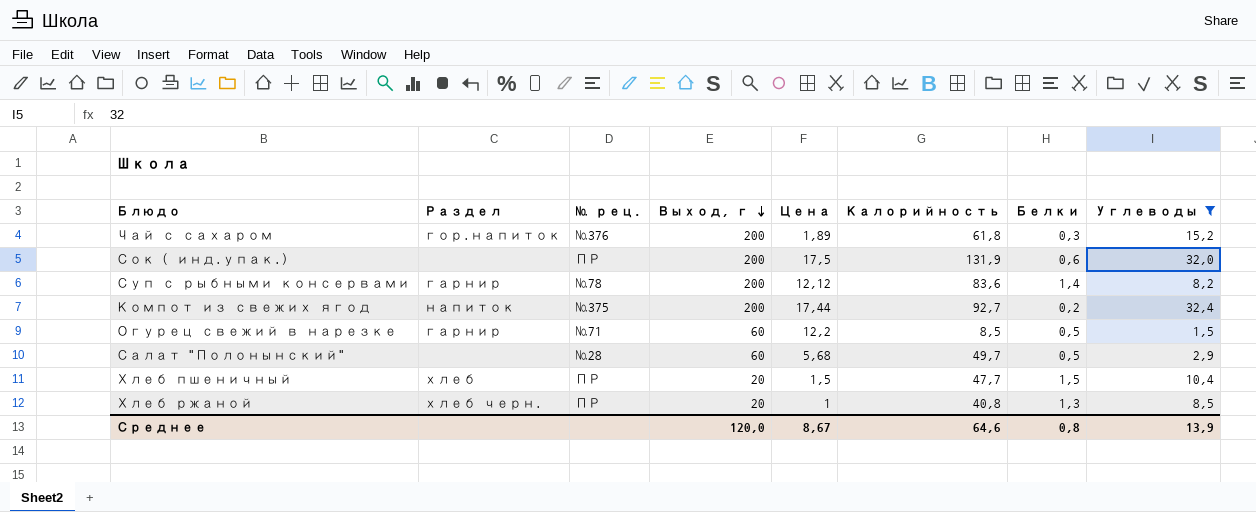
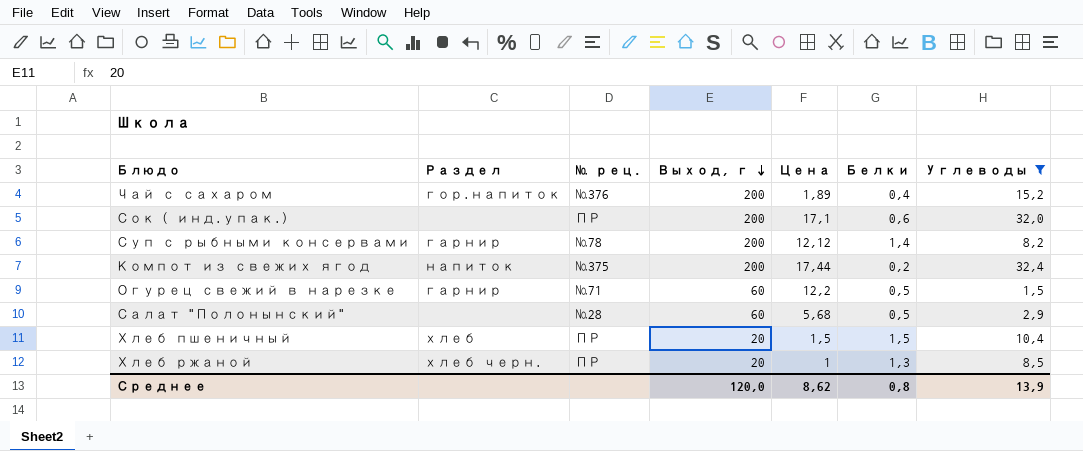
column Калорийность | position: 6 -> none
Чай с сахаром | Белки: 0,3 -> 0,4
Сок ( инд.упак.) | Цена: 17,5 -> 17,1
Среднее | Цена: 8,67 -> 8,62

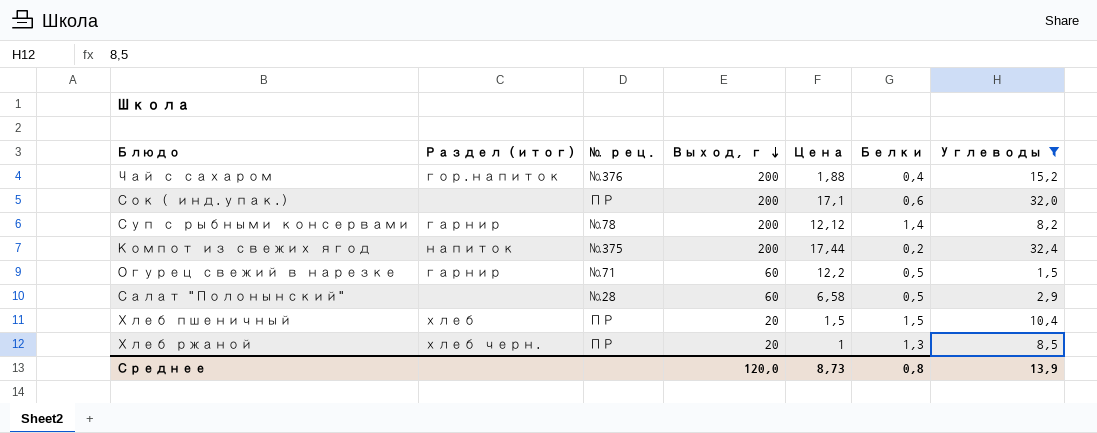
column name: Раздел -> Раздел (итог)
Чай с сахаром | Цена: 1,89 -> 1,88
Салат "Полонынский" | Цена: 5,68 -> 6,58
Среднее | Цена: 8,62 -> 8,73

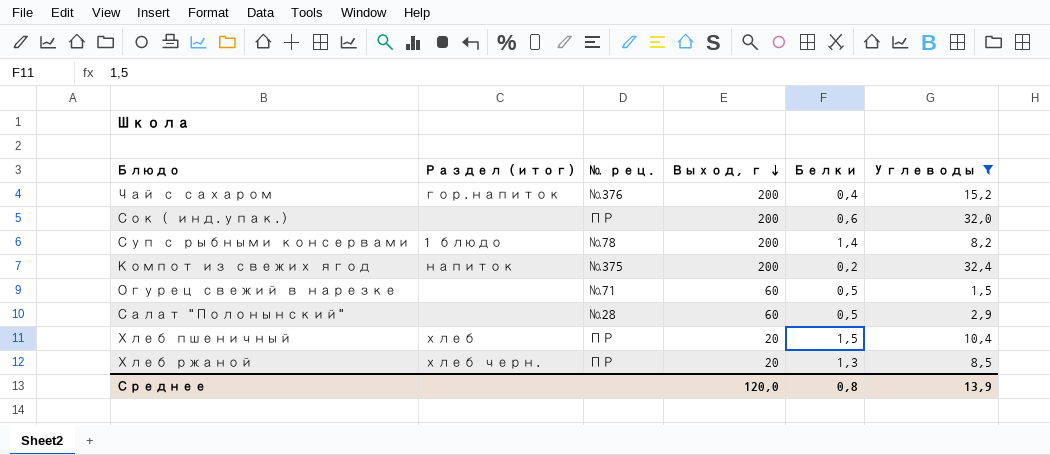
column Цена | position: 5 -> none
Суп с рыбными консервами | Раздел (итог): гарнир -> 1 блюдо
Огурец свежий в нарезке | Раздел (итог): гарнир -> none

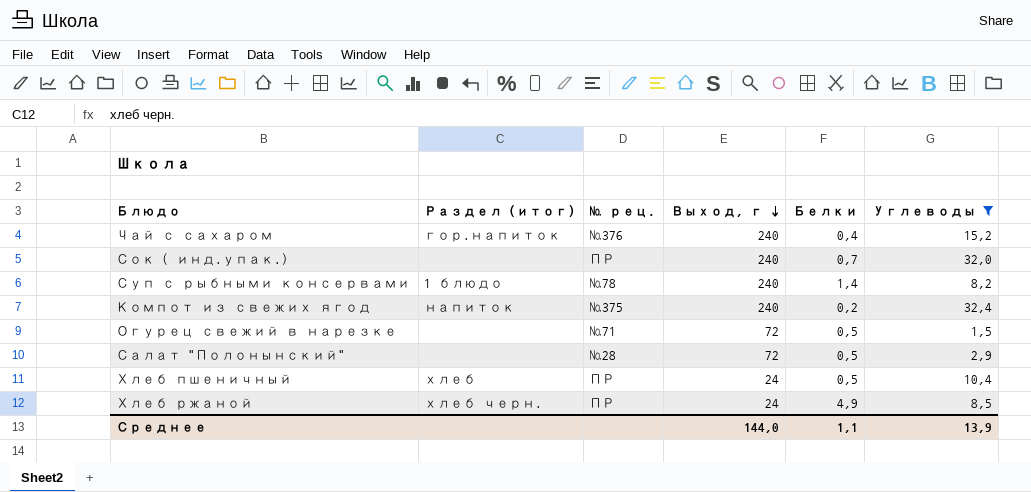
Чай с сахаром | Выход, г: 200 -> 240
Сок ( инд.упак.) | Выход, г: 200 -> 240
Сок ( инд.упак.) | Белки: 0,6 -> 0,7
Суп с рыбными консервами | Выход, г: 200 -> 240
Компот из свежих ягод | Выход, г: 200 -> 240
Огурец свежий в нарезке | Выход, г: 60 -> 72
Салат "Полонынский" | Выход, г: 60 -> 72
Хлеб пшеничный | Выход, г: 20 -> 24
Хлеб пшеничный | Белки: 1,5 -> 0,5
Хлеб ржаной | Выход, г: 20 -> 24
Хлеб ржаной | Белки: 1,3 -> 4,9
Среднее | Выход, г: 120,0 -> 144,0
Среднее | Белки: 0,8 -> 1,1

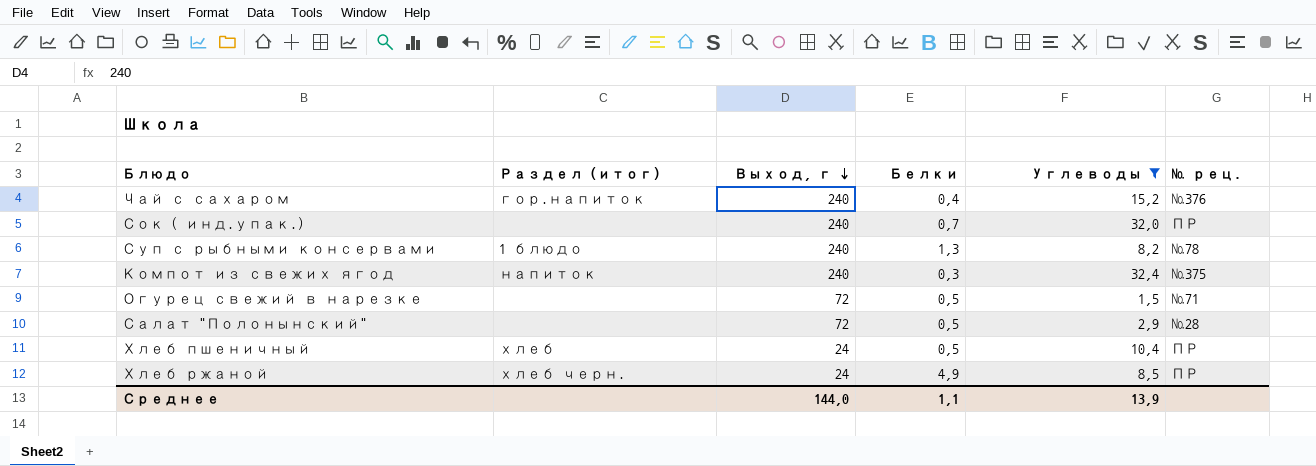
column № рец. | position: 3 -> 6
Суп с рыбными консервами | Белки: 1,4 -> 1,3
Компот из свежих ягод | Белки: 0,2 -> 0,3

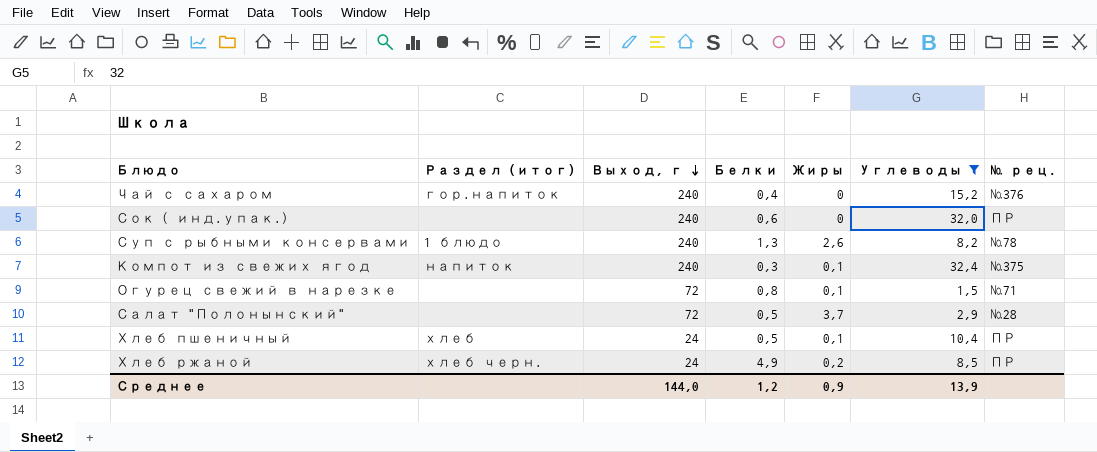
column Жиры | position: none -> 5
Сок ( инд.упак.) | Белки: 0,7 -> 0,6
Огурец свежий в нарезке | Белки: 0,5 -> 0,8
Среднее | Белки: 1,1 -> 1,2

